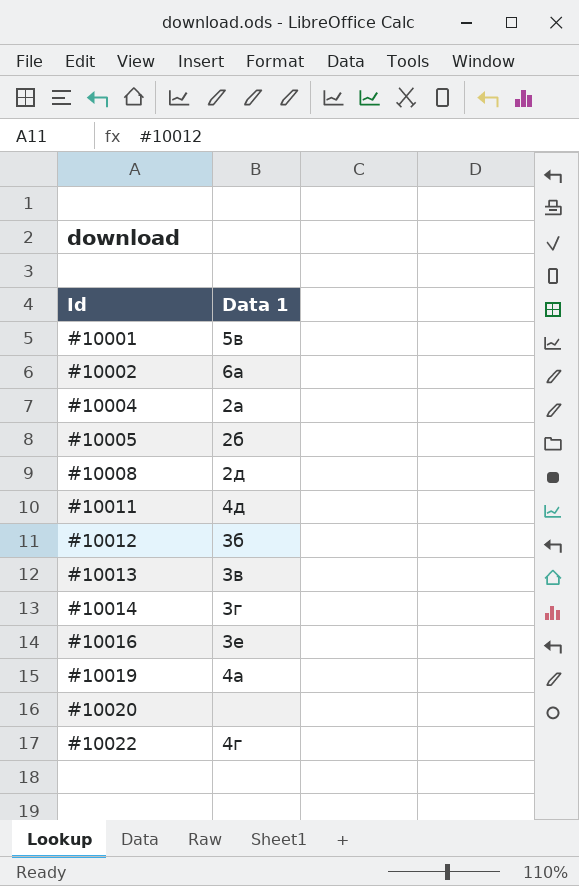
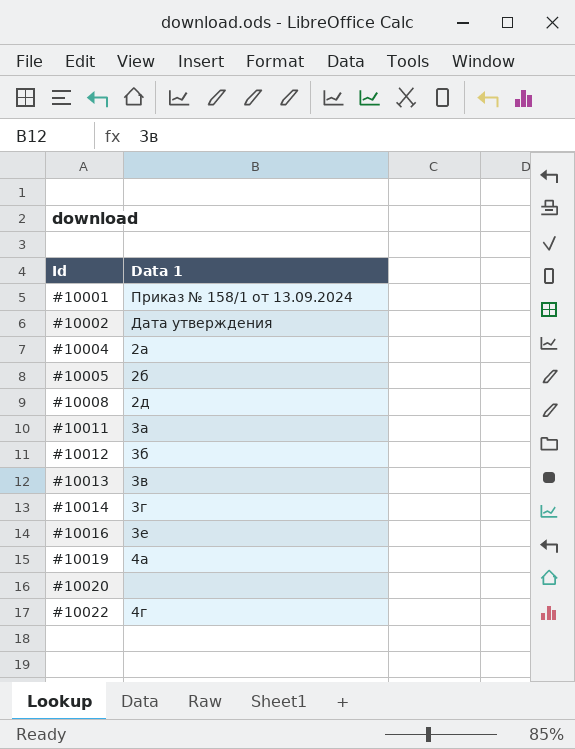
#10001 | Data 1: 5в -> Приказ № 158/1 от 13.09.2024
#10002 | Data 1: 6а -> Дата утверждения
#10011 | Data 1: 4д -> 3а

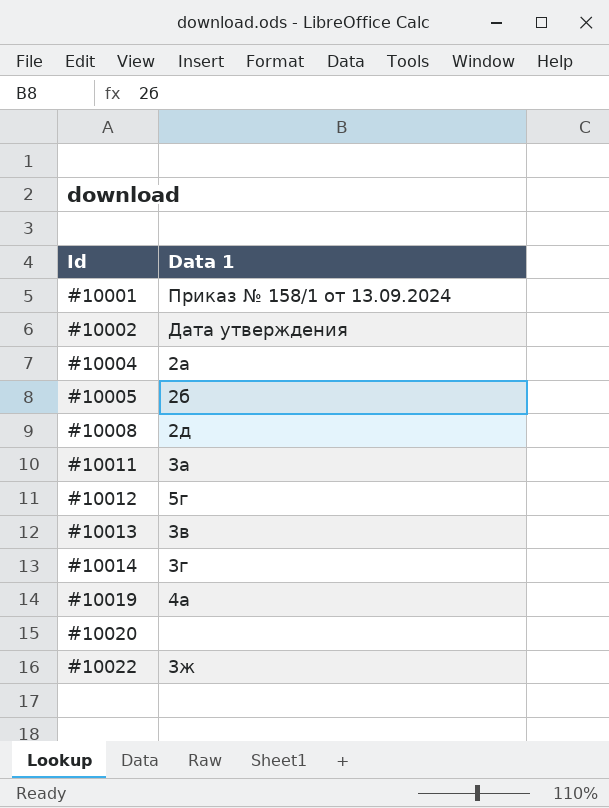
row #10016: 3е -> none
#10012 | Data 1: 3б -> 5г
#10022 | Data 1: 4г -> 3ж

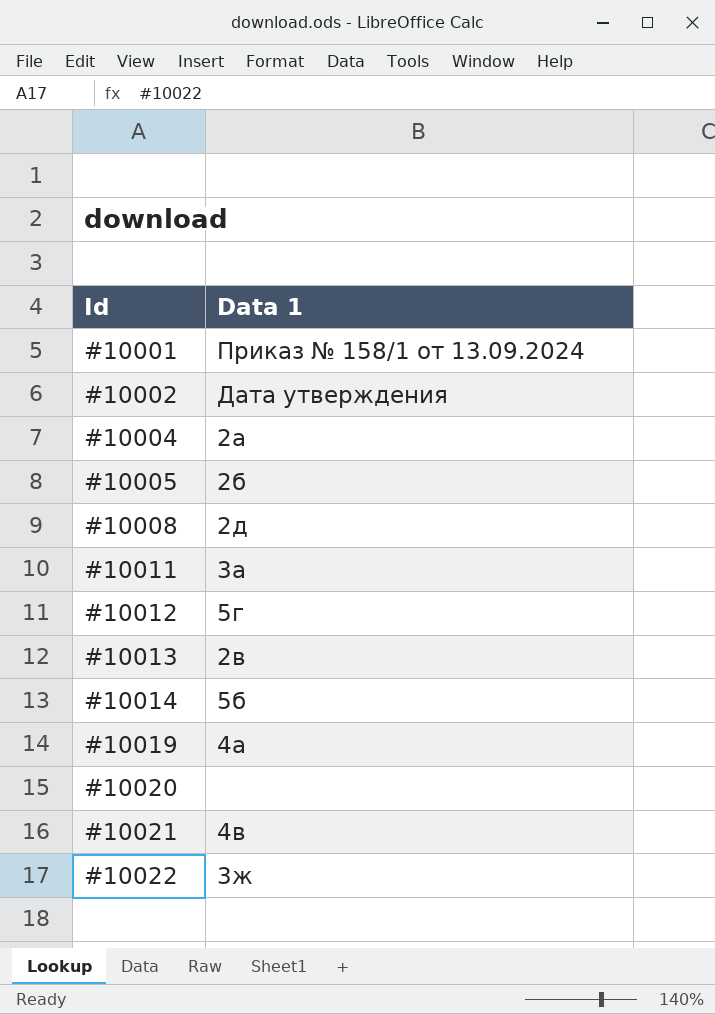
#10013 | Data 1: 3в -> 2в
#10014 | Data 1: 3г -> 5б
row #10021: none -> 4в

